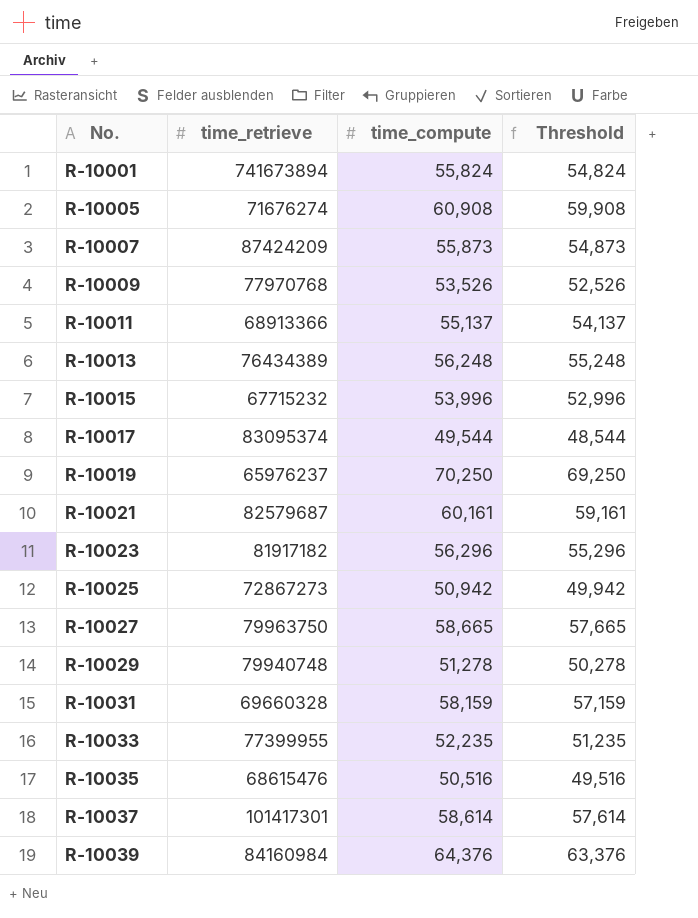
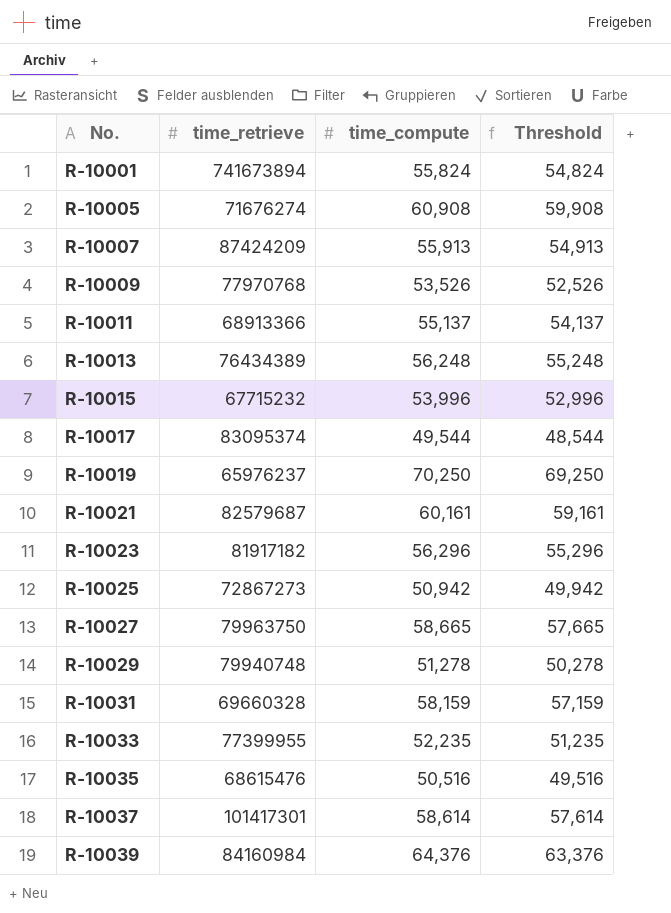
R-10007 | time_compute: 55,873 -> 55,913
R-10007 | Threshold: 54,873 -> 54,913

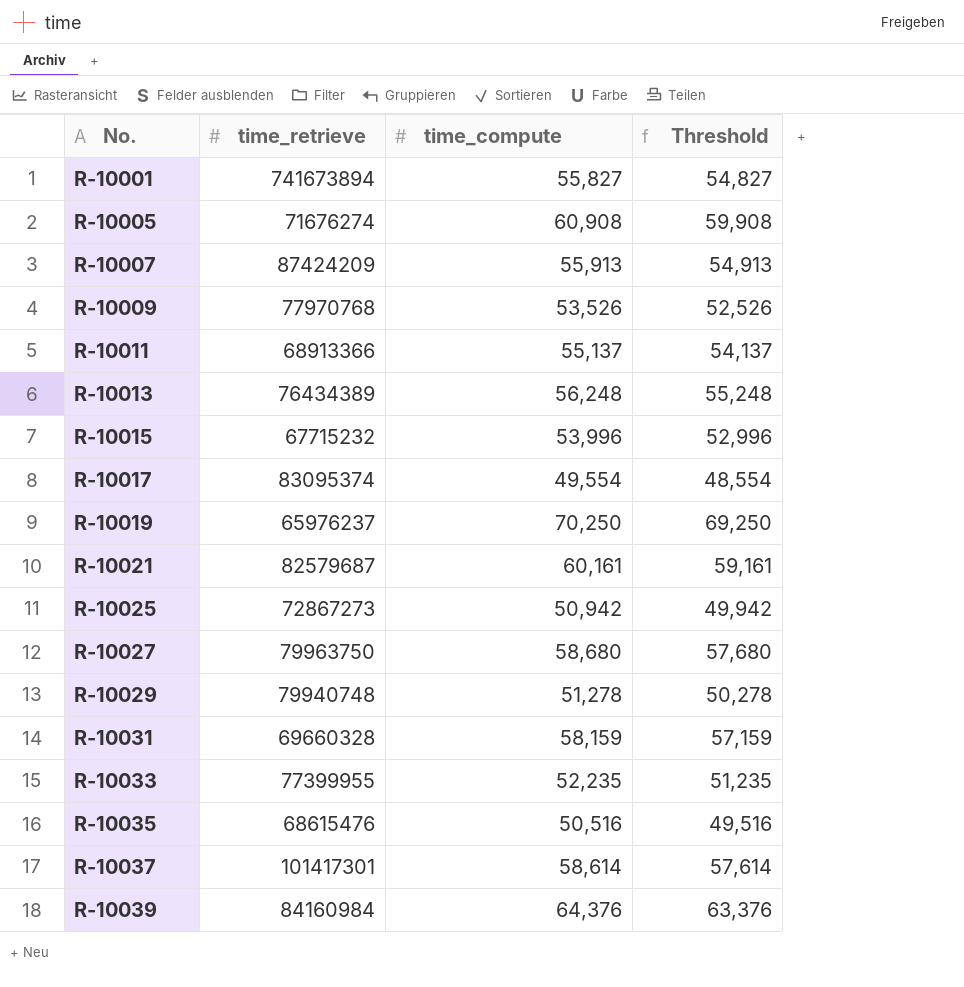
row R-10023: 81917182 | 56,296 | 55,296 -> none
R-10001 | time_compute: 55,824 -> 55,827
R-10001 | Threshold: 54,824 -> 54,827
R-10017 | time_compute: 49,544 -> 49,554
R-10017 | Threshold: 48,544 -> 48,554
R-10027 | time_compute: 58,665 -> 58,680
R-10027 | Threshold: 57,665 -> 57,680

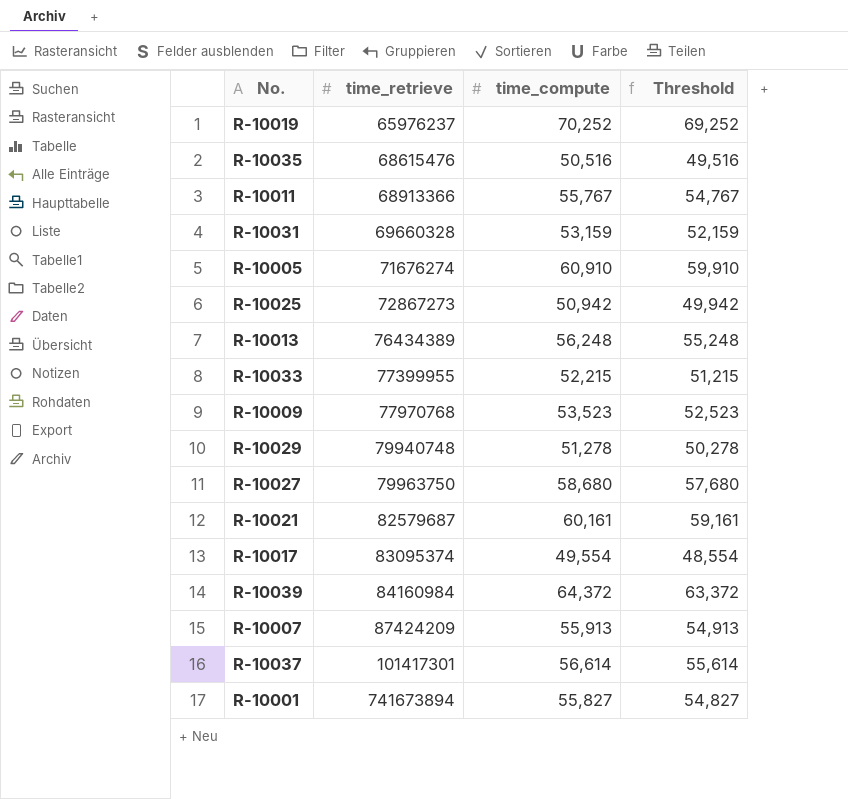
row order: No. ascending -> time_retrieve ascending
row R-10015: 67715232 | 53,996 | 52,996 -> none
R-10019 | time_compute: 70,250 -> 70,252
R-10019 | Threshold: 69,250 -> 69,252
R-10011 | time_compute: 55,137 -> 55,767
R-10011 | Threshold: 54,137 -> 54,767
R-10031 | time_compute: 58,159 -> 53,159
R-10031 | Threshold: 57,159 -> 52,159
R-10005 | time_compute: 60,908 -> 60,910
R-10005 | Threshold: 59,908 -> 59,910
R-10033 | time_compute: 52,235 -> 52,215
R-10033 | Threshold: 51,235 -> 51,215
R-10009 | time_compute: 53,526 -> 53,523
R-10009 | Threshold: 52,526 -> 52,523
R-10039 | time_compute: 64,376 -> 64,372
R-10039 | Threshold: 63,376 -> 63,372
R-10037 | time_compute: 58,614 -> 56,614
R-10037 | Threshold: 57,614 -> 55,614

